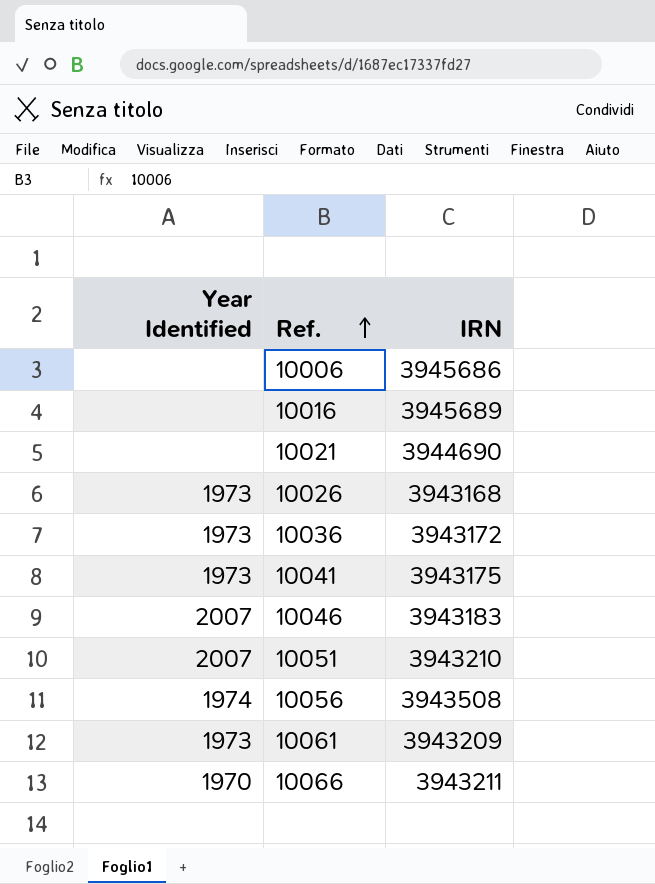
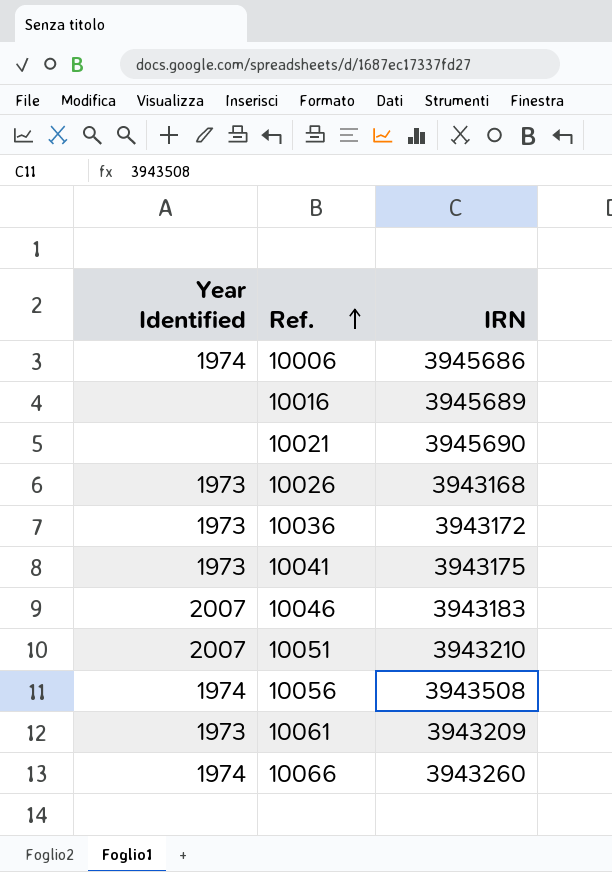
10006 | Year Identified: none -> 1974
10021 | IRN: 3944690 -> 3945690
10066 | Year Identified: 1970 -> 1974
10066 | IRN: 3943211 -> 3943260

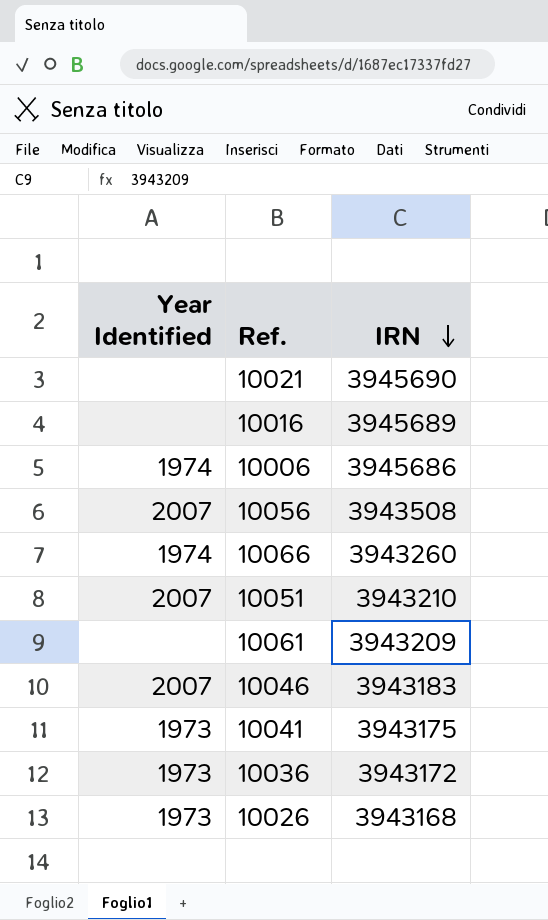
row order: Ref. ascending -> IRN descending
10056 | Year Identified: 1974 -> 2007
10061 | Year Identified: 1973 -> none

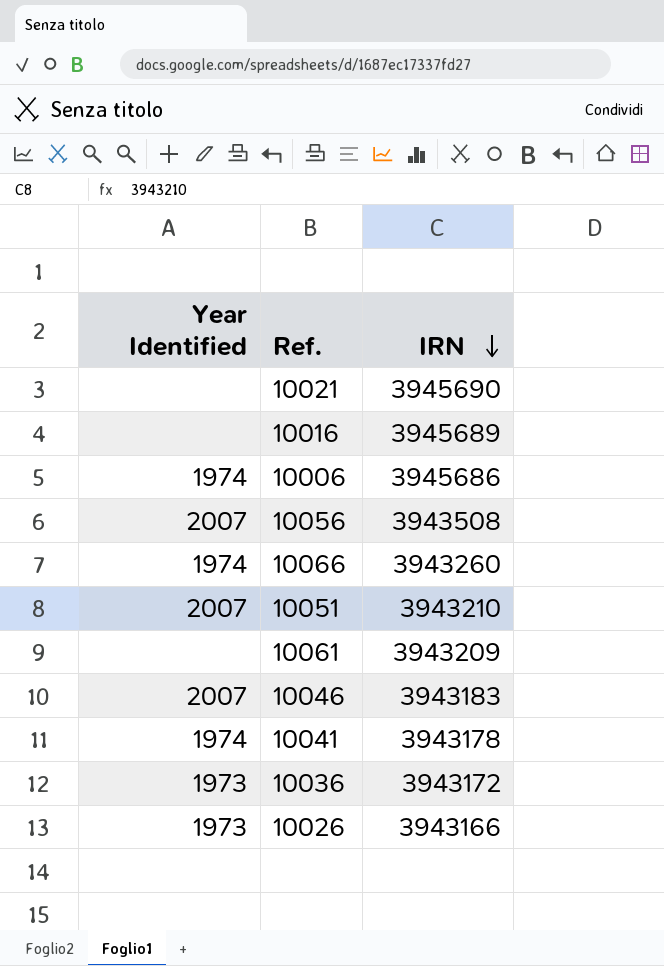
10041 | Year Identified: 1973 -> 1974
10041 | IRN: 3943175 -> 3943178
10026 | IRN: 3943168 -> 3943166

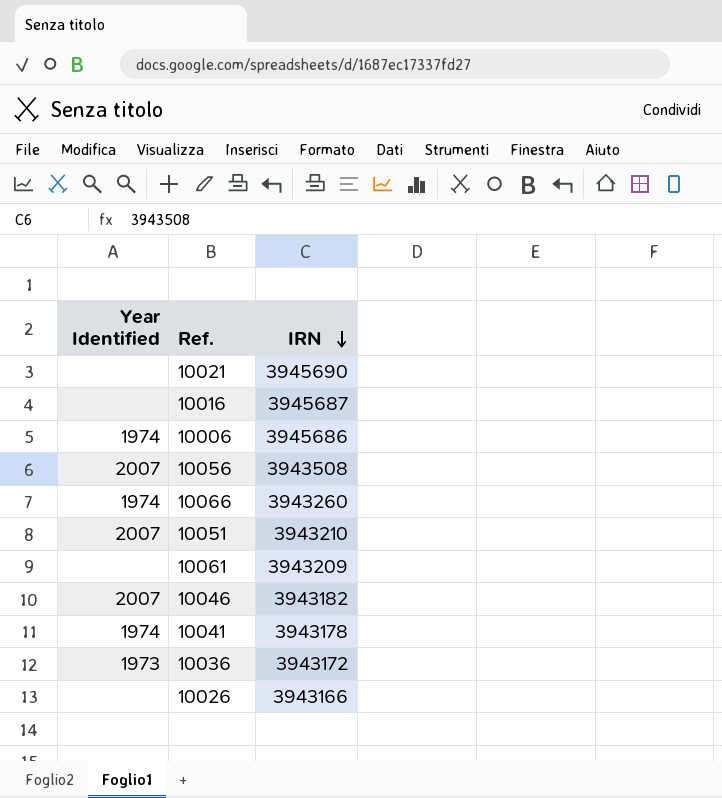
10016 | IRN: 3945689 -> 3945687
10046 | IRN: 3943183 -> 3943182
10026 | Year Identified: 1973 -> none

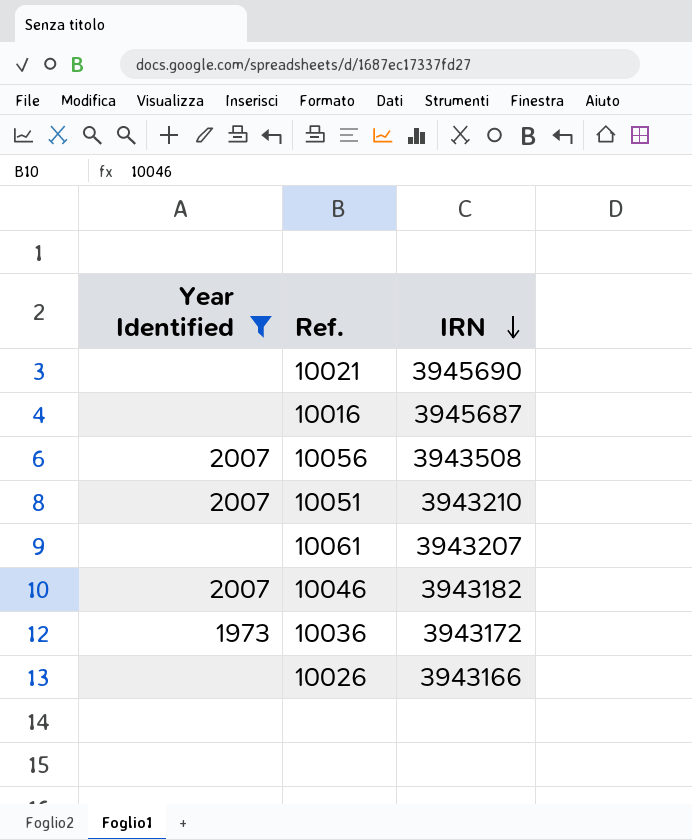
filter: none -> Year Identified != 1974
10061 | IRN: 3943209 -> 3943207

